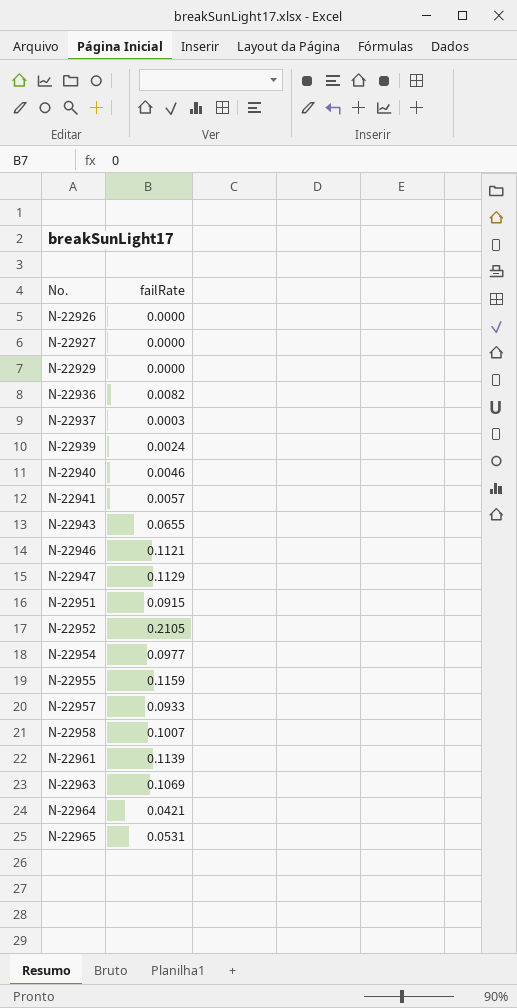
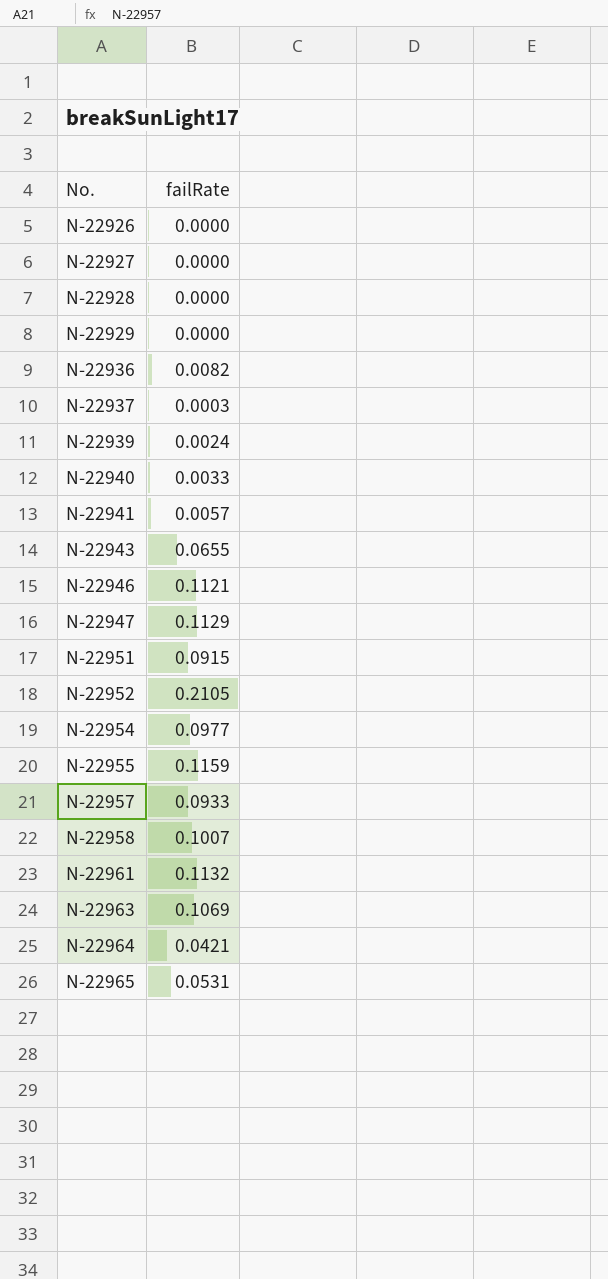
row N-22928: none -> 0.0000
N-22940 | failRate: 0.0046 -> 0.0033
N-22961 | failRate: 0.1139 -> 0.1132

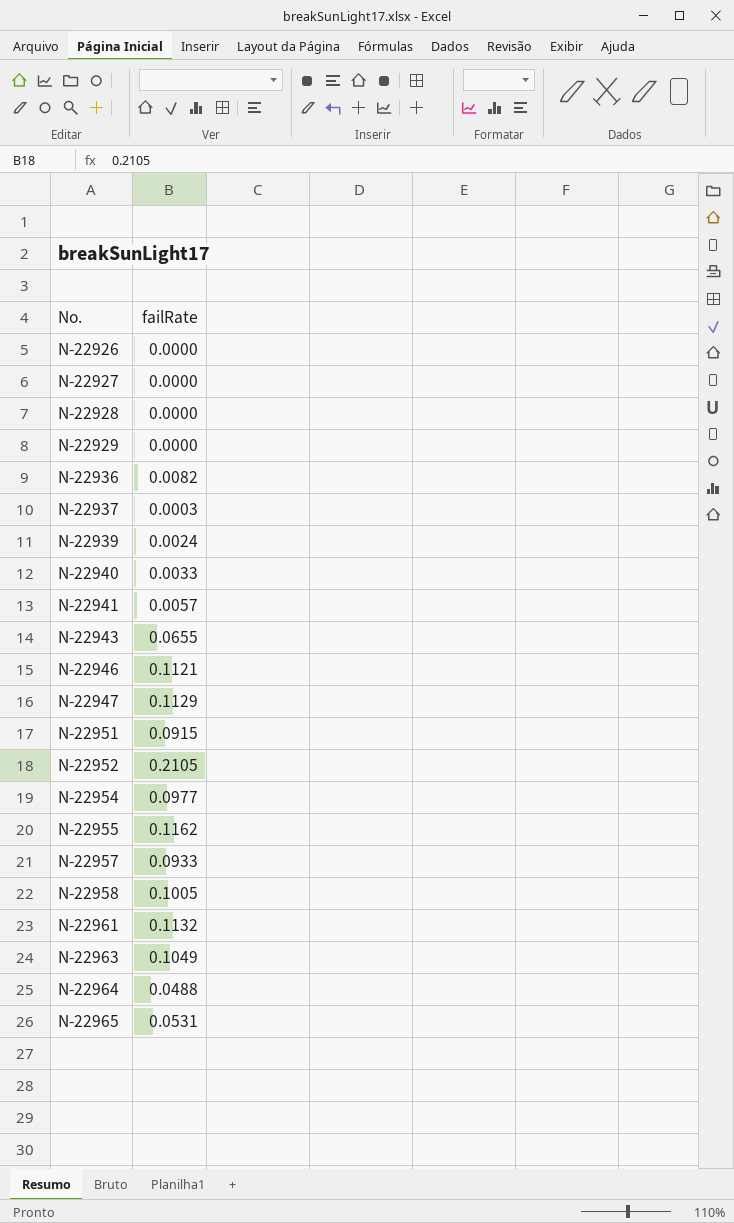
N-22955 | failRate: 0.1159 -> 0.1162
N-22958 | failRate: 0.1007 -> 0.1005
N-22963 | failRate: 0.1069 -> 0.1049
N-22964 | failRate: 0.0421 -> 0.0488

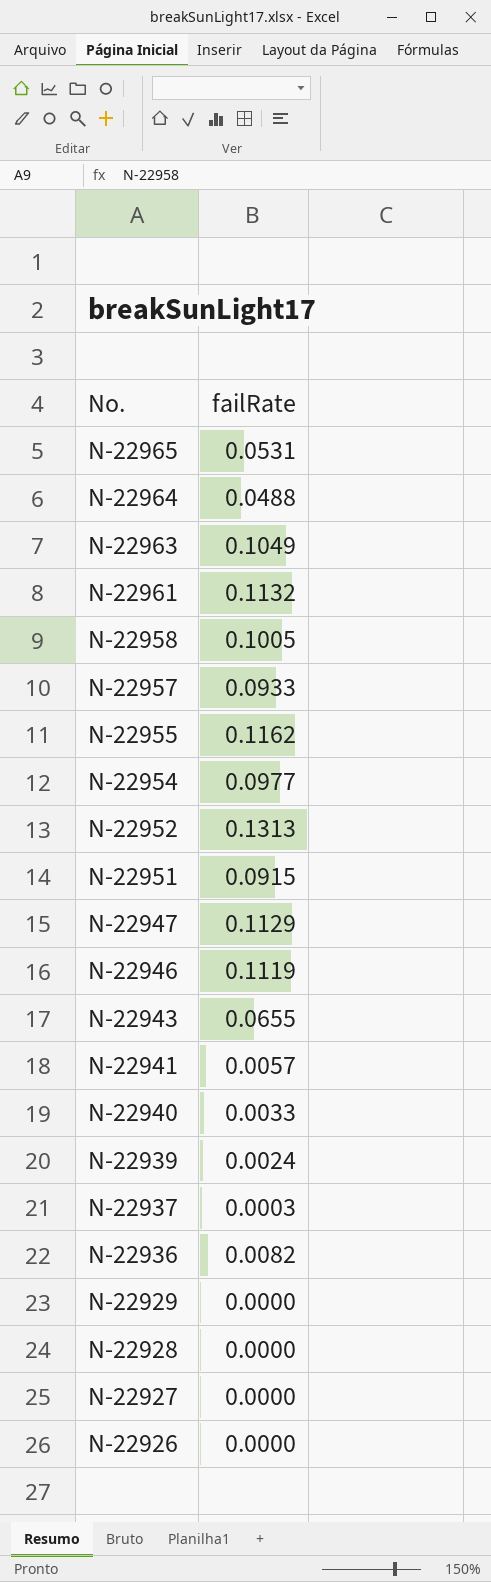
row order: No. ascending -> No. descending
N-22952 | failRate: 0.2105 -> 0.1313
N-22946 | failRate: 0.1121 -> 0.1119

